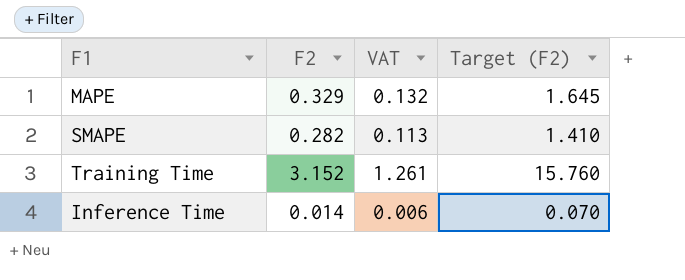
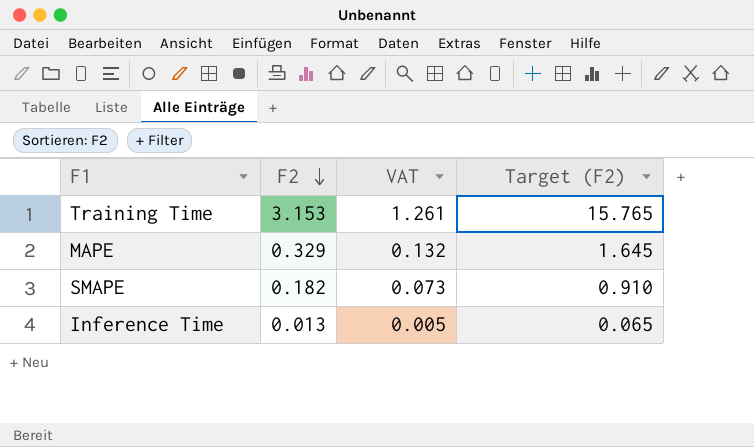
row order: none -> F2 descending
Training Time | F2: 3.152 -> 3.153
Training Time | Target (F2): 15.760 -> 15.765
SMAPE | F2: 0.282 -> 0.182
SMAPE | VAT: 0.113 -> 0.073
SMAPE | Target (F2): 1.410 -> 0.910
Inference Time | F2: 0.014 -> 0.013
Inference Time | VAT: 0.006 -> 0.005
Inference Time | Target (F2): 0.070 -> 0.065

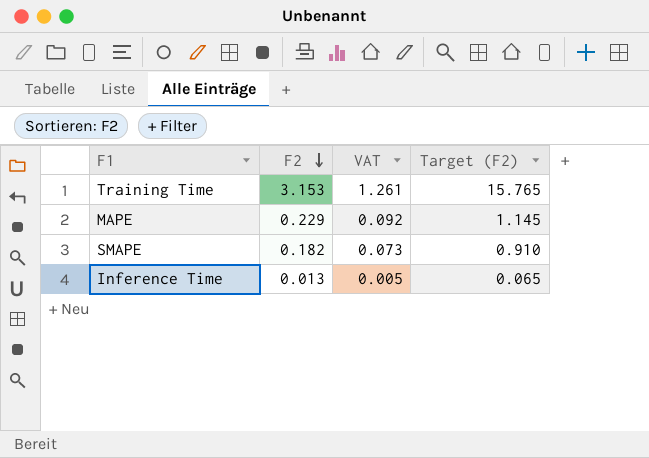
MAPE | F2: 0.329 -> 0.229
MAPE | VAT: 0.132 -> 0.092
MAPE | Target (F2): 1.645 -> 1.145

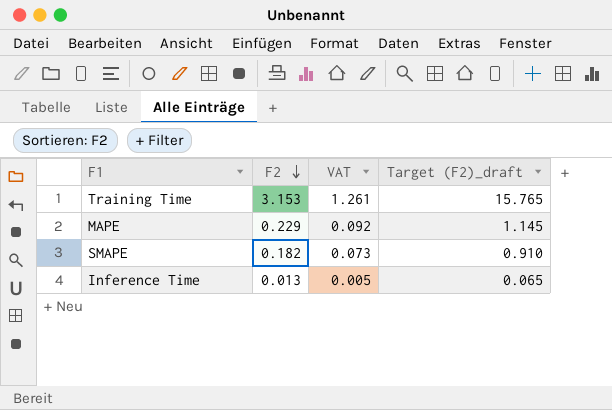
column name: Target (F2) -> Target (F2)_draft

